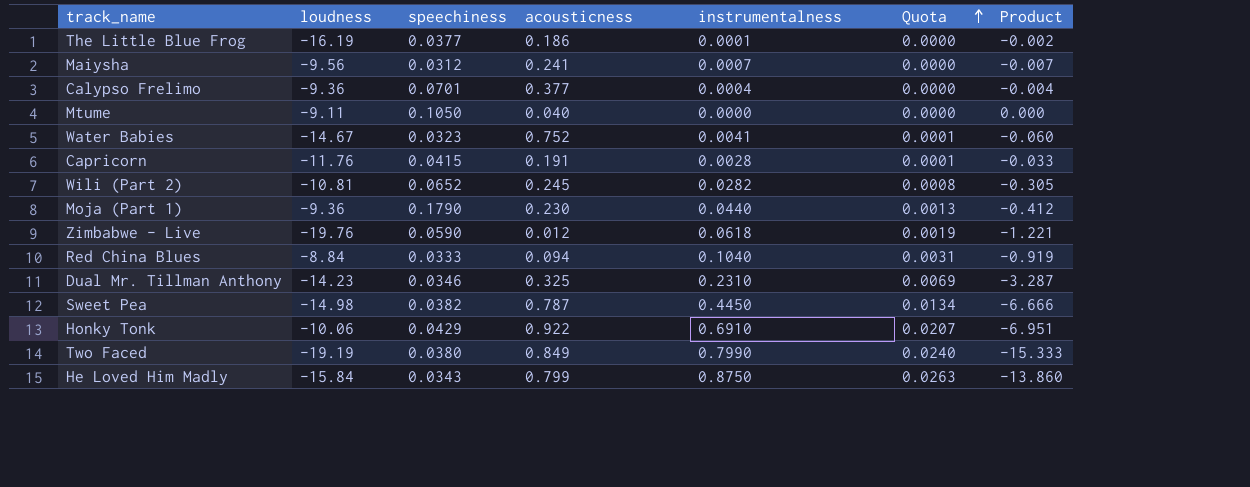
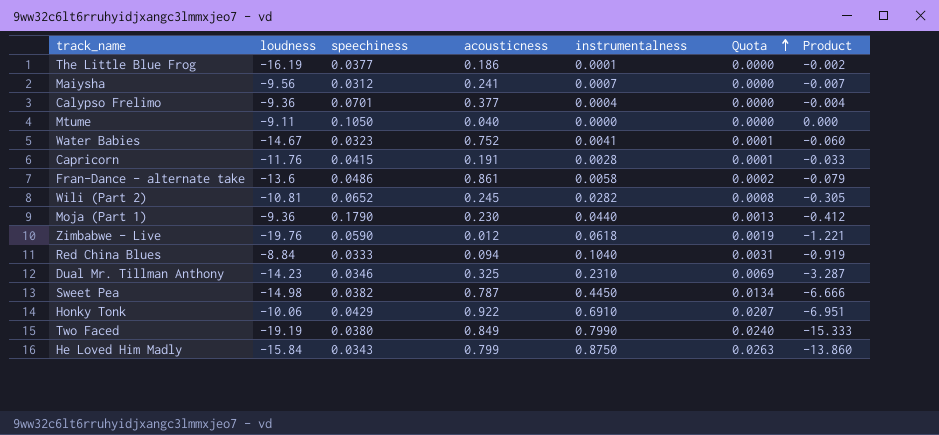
row Fran-Dance - alternate take: none -> -13.6 | 0.0486 | 0.861 | 0.0058 | 0.0002 | -0.079

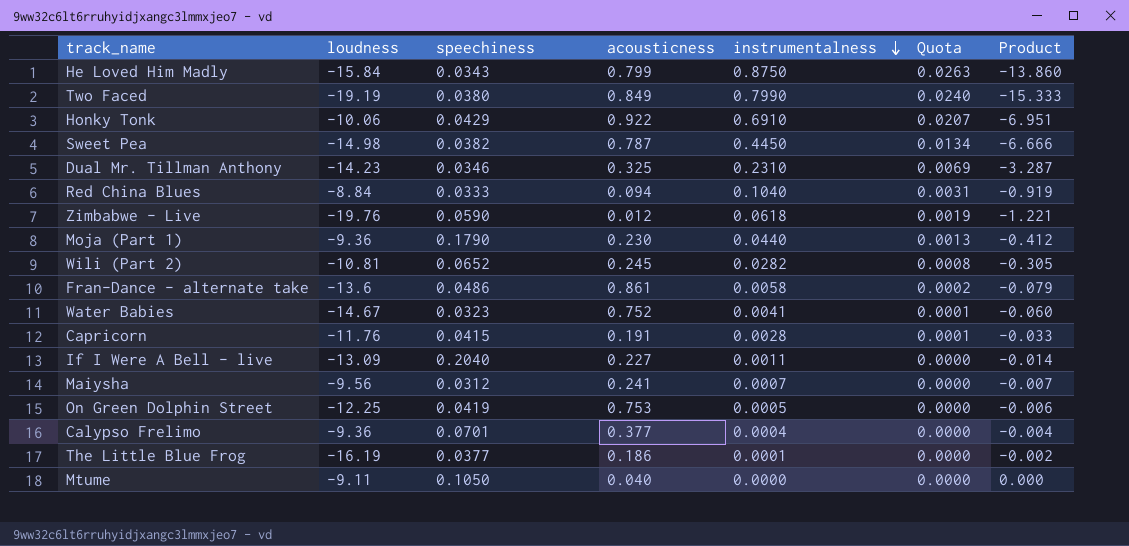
row order: Quota ascending -> instrumentalness descending
row If I Were A Bell - live: none -> -13.09 | 0.2040 | 0.227 | 0.0011 | 0.0000 | -0.014
row On Green Dolphin Street: none -> -12.25 | 0.0419 | 0.753 | 0.0005 | 0.0000 | -0.006

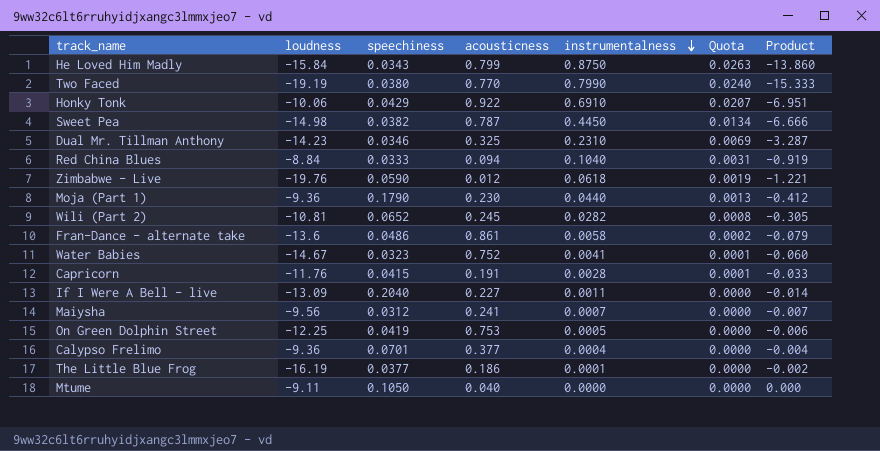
Two Faced | acousticness: 0.849 -> 0.770

